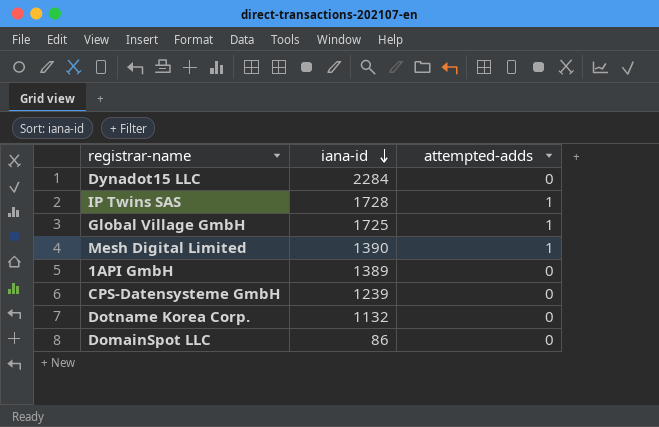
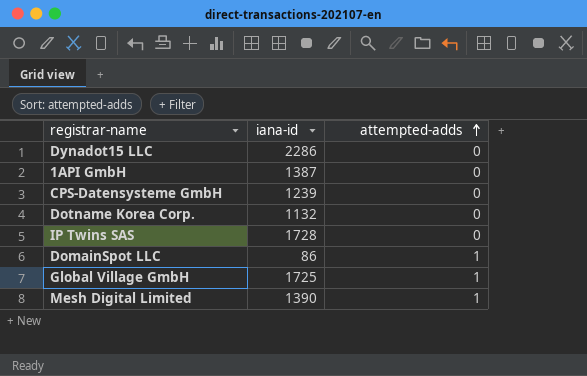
row order: iana-id descending -> attempted-adds ascending
Dynadot15 LLC | iana-id: 2284 -> 2286
1API GmbH | iana-id: 1389 -> 1387
IP Twins SAS | attempted-adds: 1 -> 0
DomainSpot LLC | attempted-adds: 0 -> 1

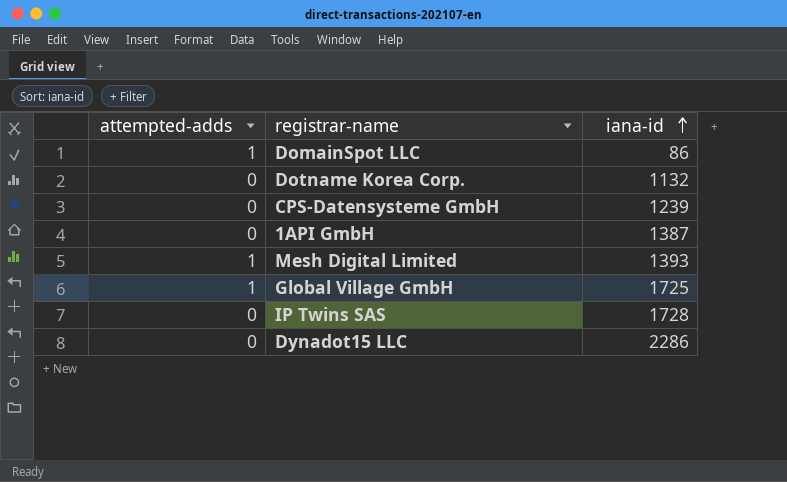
row order: attempted-adds ascending -> iana-id ascending
column attempted-adds | position: 3 -> 1
Mesh Digital Limited | iana-id: 1390 -> 1393

